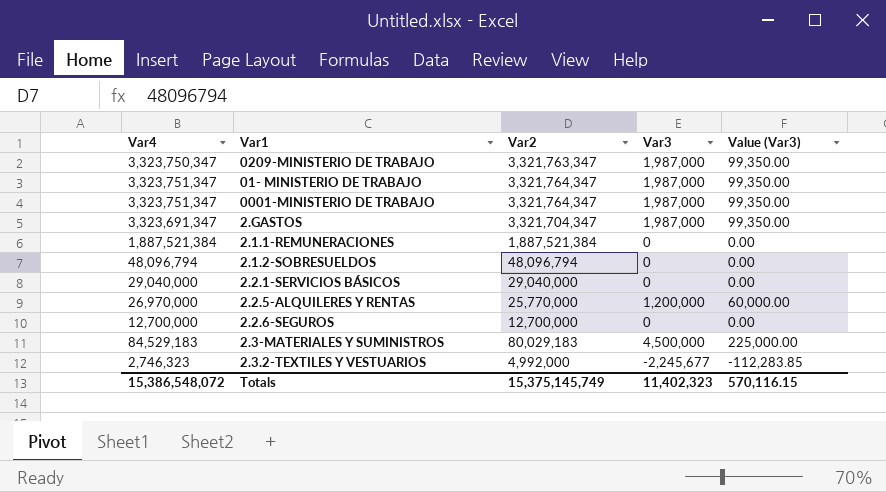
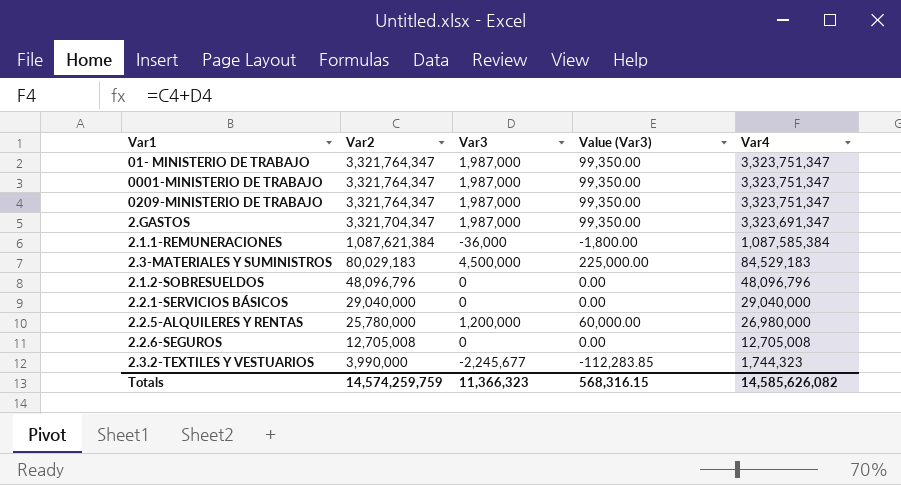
row order: none -> Var2 descending
column Var4 | position: 1 -> 5
0209-MINISTERIO DE TRABAJO | Var2: 3,321,763,347 -> 3,321,764,347
0209-MINISTERIO DE TRABAJO | Var4: 3,323,750,347 -> 3,323,751,347
2.1.1-REMUNERACIONES | Var2: 1,887,521,384 -> 1,087,621,384
2.1.1-REMUNERACIONES | Var3: 0 -> -36,000
2.1.1-REMUNERACIONES | Value (Var3): 0.00 -> -1,800.00
2.1.1-REMUNERACIONES | Var4: 1,887,521,384 -> 1,087,585,384
2.1.2-SOBRESUELDOS | Var2: 48,096,794 -> 48,096,796
2.1.2-SOBRESUELDOS | Var4: 48,096,794 -> 48,096,796
2.2.5-ALQUILERES Y RENTAS | Var2: 25,770,000 -> 25,780,000
2.2.5-ALQUILERES Y RENTAS | Var4: 26,970,000 -> 26,980,000
2.2.6-SEGUROS | Var2: 12,700,000 -> 12,705,008
2.2.6-SEGUROS | Var4: 12,700,000 -> 12,705,008
2.3.2-TEXTILES Y VESTUARIOS | Var2: 4,992,000 -> 3,990,000
2.3.2-TEXTILES Y VESTUARIOS | Var4: 2,746,323 -> 1,744,323
Totals | Var2: 15,375,145,749 -> 14,574,259,759
Totals | Var3: 11,402,323 -> 11,366,323
Totals | Value (Var3): 570,116.15 -> 568,316.15
Totals | Var4: 15,386,548,072 -> 14,585,626,082

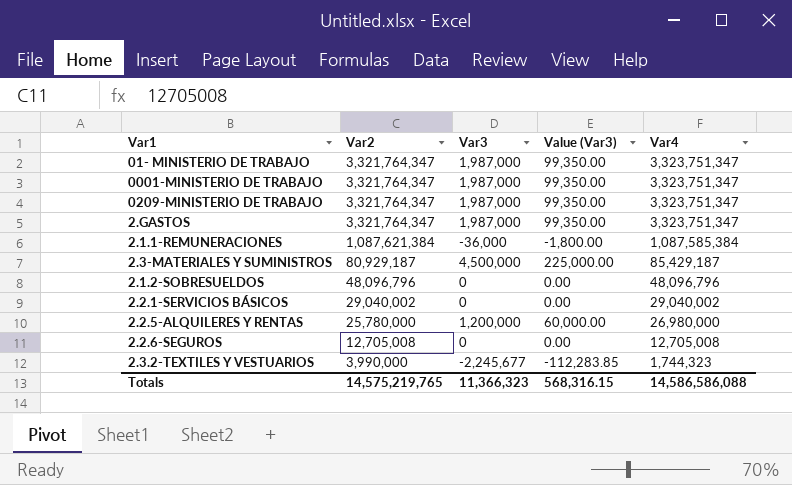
2.GASTOS | Var2: 3,321,704,347 -> 3,321,764,347
2.GASTOS | Var4: 3,323,691,347 -> 3,323,751,347
2.3-MATERIALES Y SUMINISTROS | Var2: 80,029,183 -> 80,929,187
2.3-MATERIALES Y SUMINISTROS | Var4: 84,529,183 -> 85,429,187
2.2.1-SERVICIOS BÁSICOS | Var2: 29,040,000 -> 29,040,002
2.2.1-SERVICIOS BÁSICOS | Var4: 29,040,000 -> 29,040,002
Totals | Var2: 14,574,259,759 -> 14,575,219,765
Totals | Var4: 14,585,626,082 -> 14,586,586,088

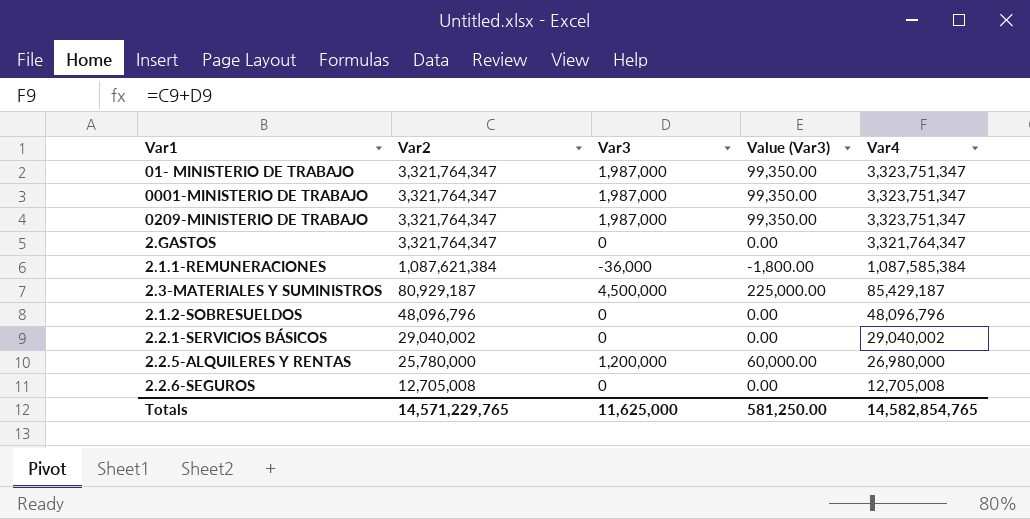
row 2.3.2-TEXTILES Y VESTUARIOS: 3,990,000 | -2,245,677 | -112,283.85 | 1,744,323 -> none
2.GASTOS | Var3: 1,987,000 -> 0
2.GASTOS | Value (Var3): 99,350.00 -> 0.00
2.GASTOS | Var4: 3,323,751,347 -> 3,321,764,347
Totals | Var2: 14,575,219,765 -> 14,571,229,765
Totals | Var3: 11,366,323 -> 11,625,000
Totals | Value (Var3): 568,316.15 -> 581,250.00
Totals | Var4: 14,586,586,088 -> 14,582,854,765

